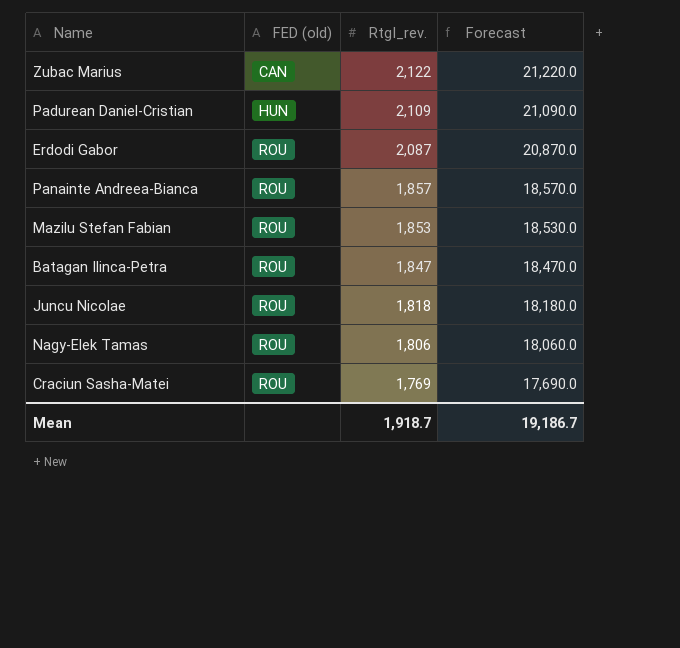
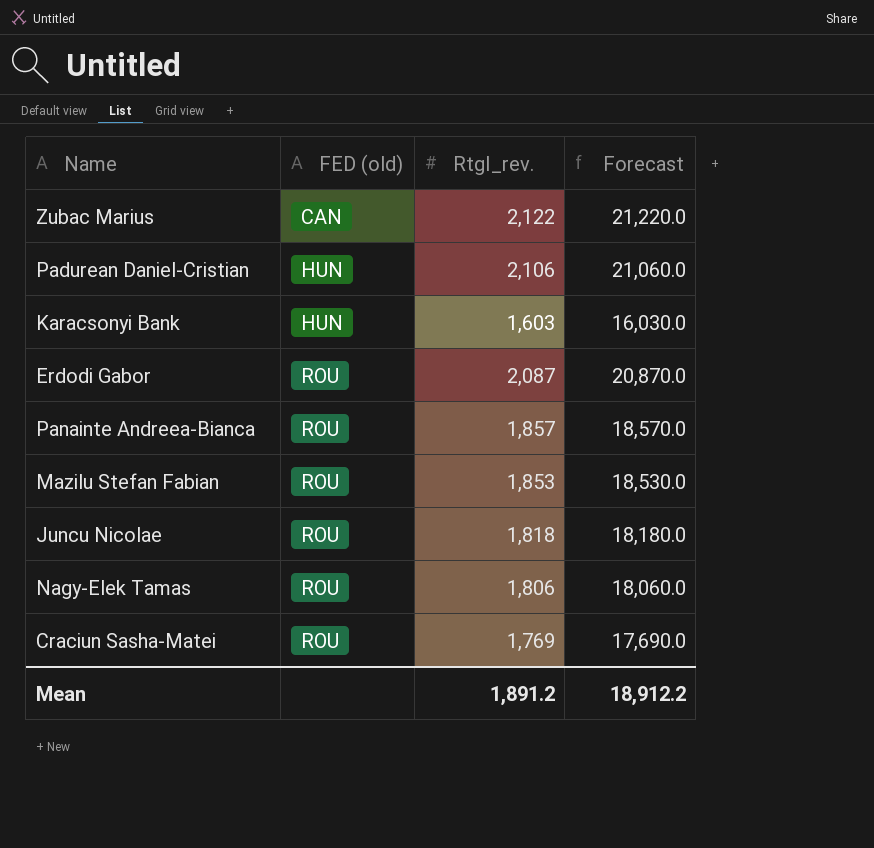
row Batagan Ilinca-Petra: ROU | 1,847 | 18,470.0 -> none
Padurean Daniel-Cristian | RtgI_rev.: 2,109 -> 2,106
Padurean Daniel-Cristian | Forecast: 21,090.0 -> 21,060.0
row Karacsonyi Bank: none -> HUN | 1,603 | 16,030.0
Mean | RtgI_rev.: 1,918.7 -> 1,891.2
Mean | Forecast: 19,186.7 -> 18,912.2

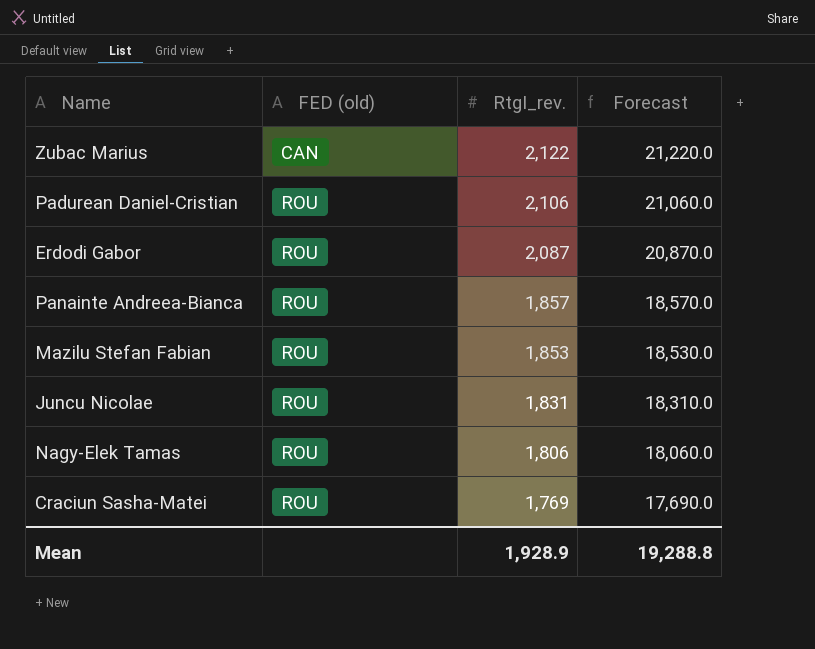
row Karacsonyi Bank: HUN | 1,603 | 16,030.0 -> none
Padurean Daniel-Cristian | FED (old): HUN -> ROU
Juncu Nicolae | RtgI_rev.: 1,818 -> 1,831
Juncu Nicolae | Forecast: 18,180.0 -> 18,310.0
Mean | RtgI_rev.: 1,891.2 -> 1,928.9
Mean | Forecast: 18,912.2 -> 19,288.8

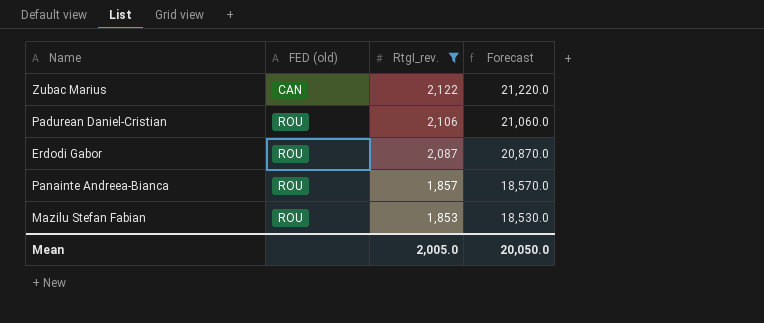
filter: none -> RtgI_rev. >= 1,853
Mean | RtgI_rev.: 1,928.9 -> 2,005.0
Mean | Forecast: 19,288.8 -> 20,050.0

